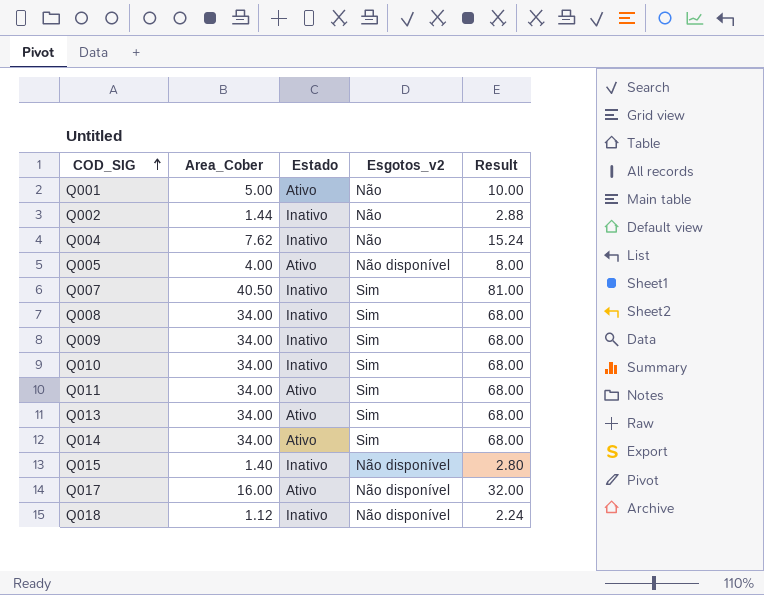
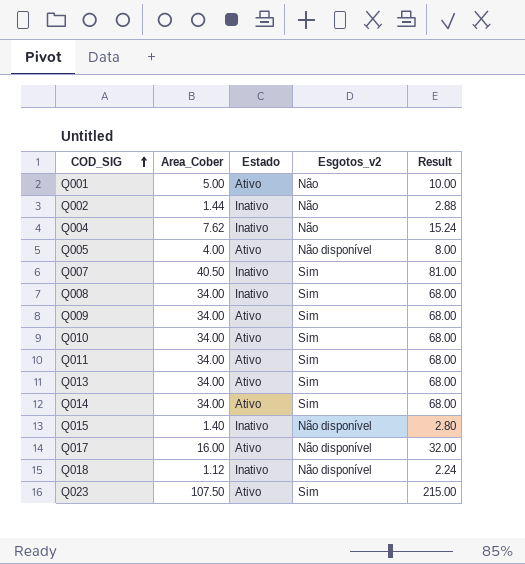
Q009 | Estado: Inativo -> Ativo
Q010 | Estado: Inativo -> Ativo
row Q023: none -> 107.50 | Ativo | Sim | 215.00

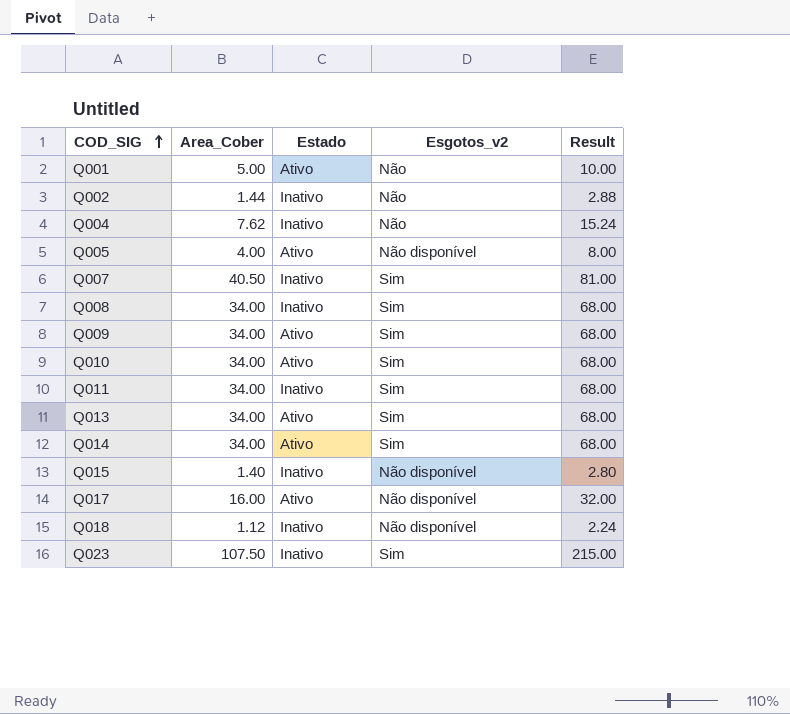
Q011 | Estado: Ativo -> Inativo
Q023 | Estado: Ativo -> Inativo

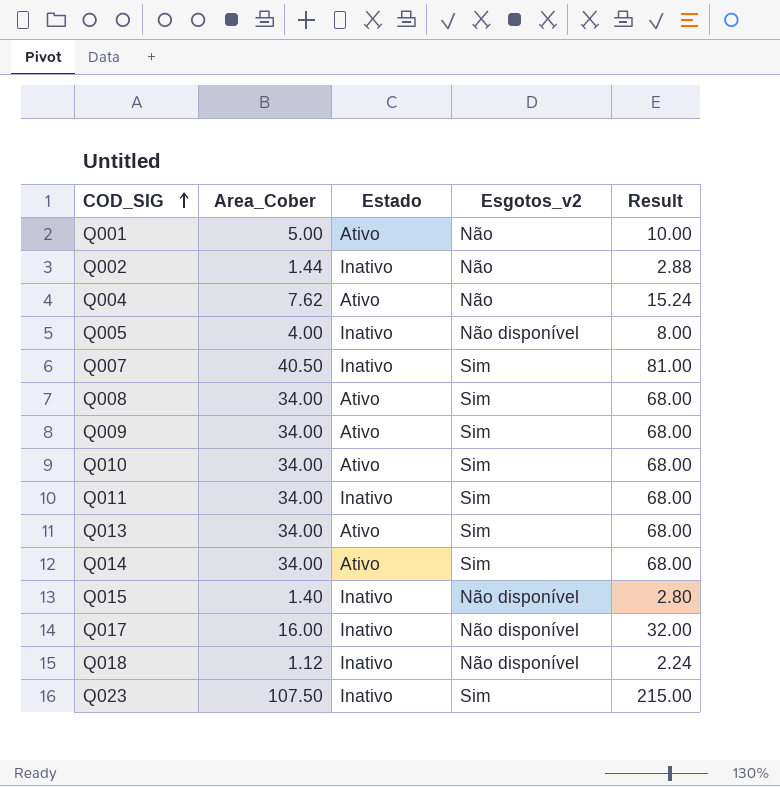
Q004 | Estado: Inativo -> Ativo
Q005 | Estado: Ativo -> Inativo
Q008 | Estado: Inativo -> Ativo
Q017 | Estado: Ativo -> Inativo

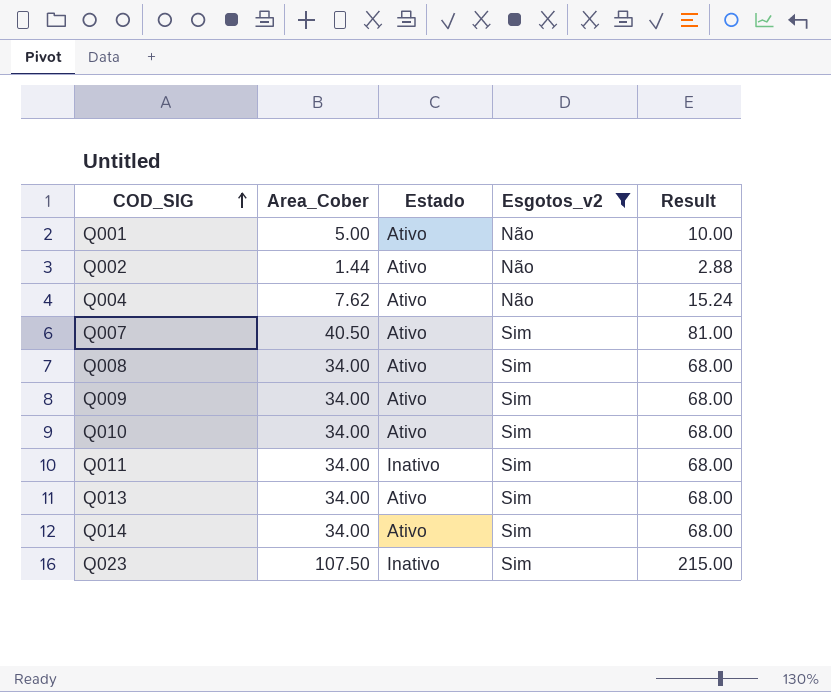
filter: none -> Esgotos_v2 != Não disponível
Q002 | Estado: Inativo -> Ativo
Q007 | Estado: Inativo -> Ativo

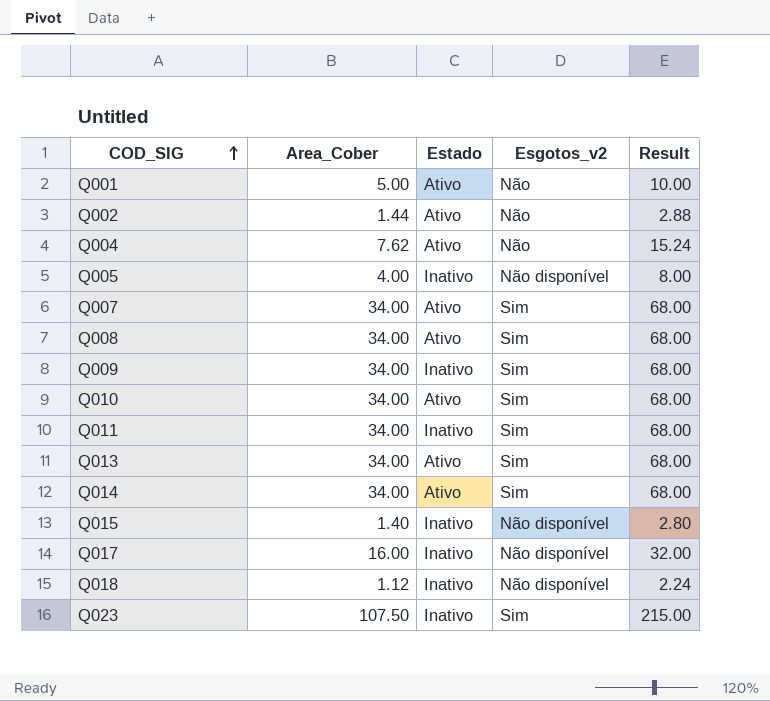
filter: Esgotos_v2 != Não disponível -> none
Q007 | Area_Cober: 40.50 -> 34.00
Q007 | Result: 81.00 -> 68.00
Q009 | Estado: Ativo -> Inativo

